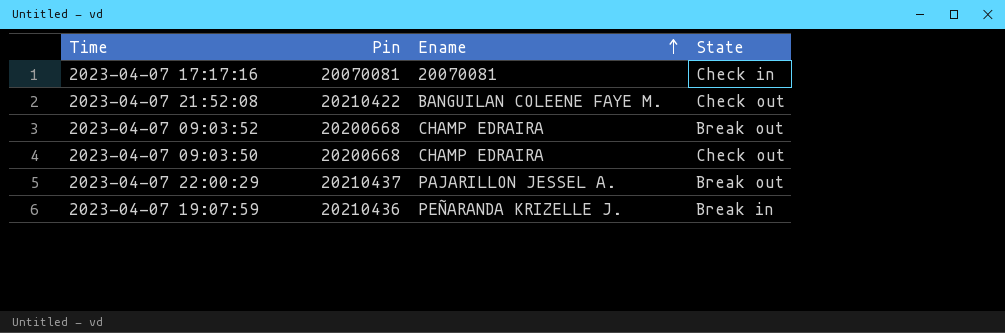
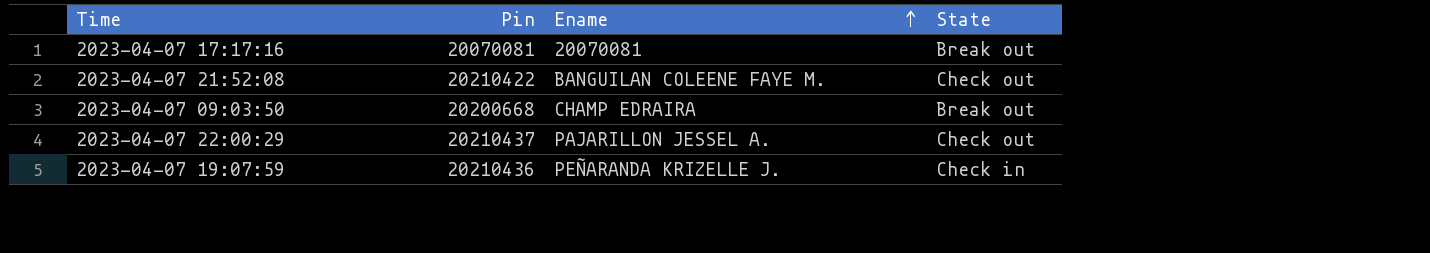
row 2023-04-07 09:03:52: 20200668 | CHAMP EDRAIRA | Break out -> none
2023-04-07 17:17:16 | State: Check in -> Break out
2023-04-07 09:03:50 | State: Check out -> Break out
2023-04-07 22:00:29 | State: Break out -> Check out
2023-04-07 19:07:59 | State: Break in -> Check in

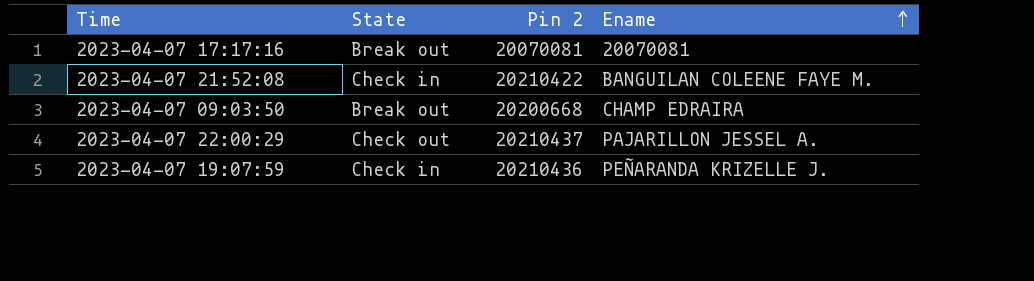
column State | position: 4 -> 2
column name: Pin -> Pin 2
2023-04-07 21:52:08 | State: Check out -> Check in

